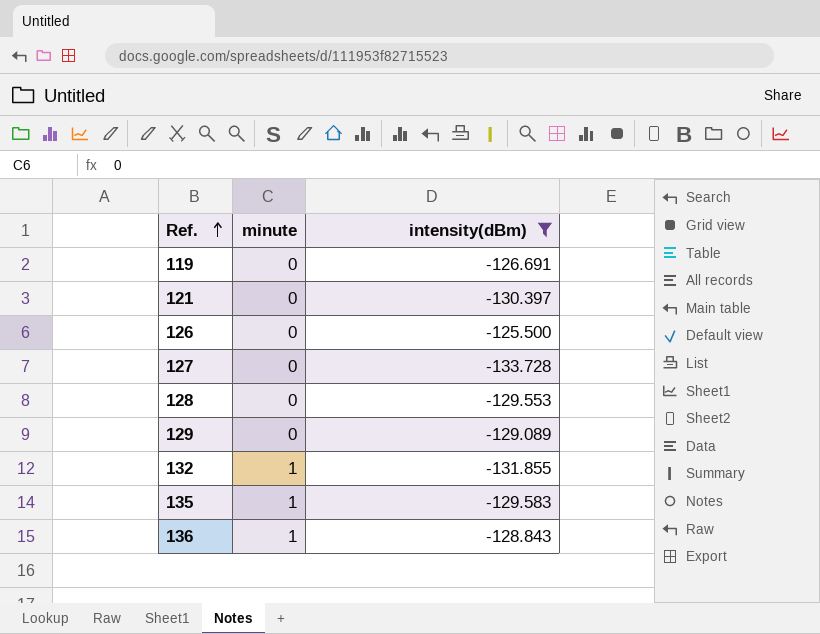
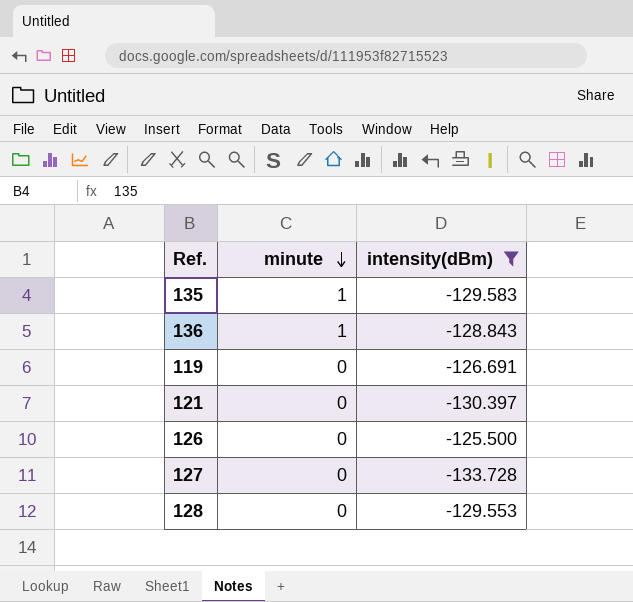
row order: Ref. ascending -> minute descending
row 129: 0 | -129.089 -> none
row 132: 1 | -131.855 -> none

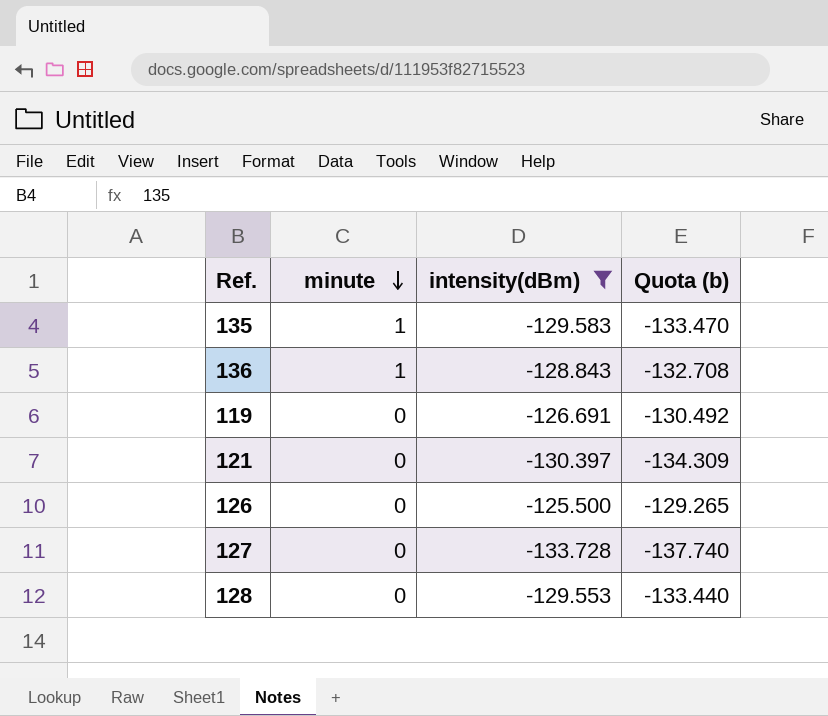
column Quota (b) | formula: none -> [intensity(dBm)] * 1.03

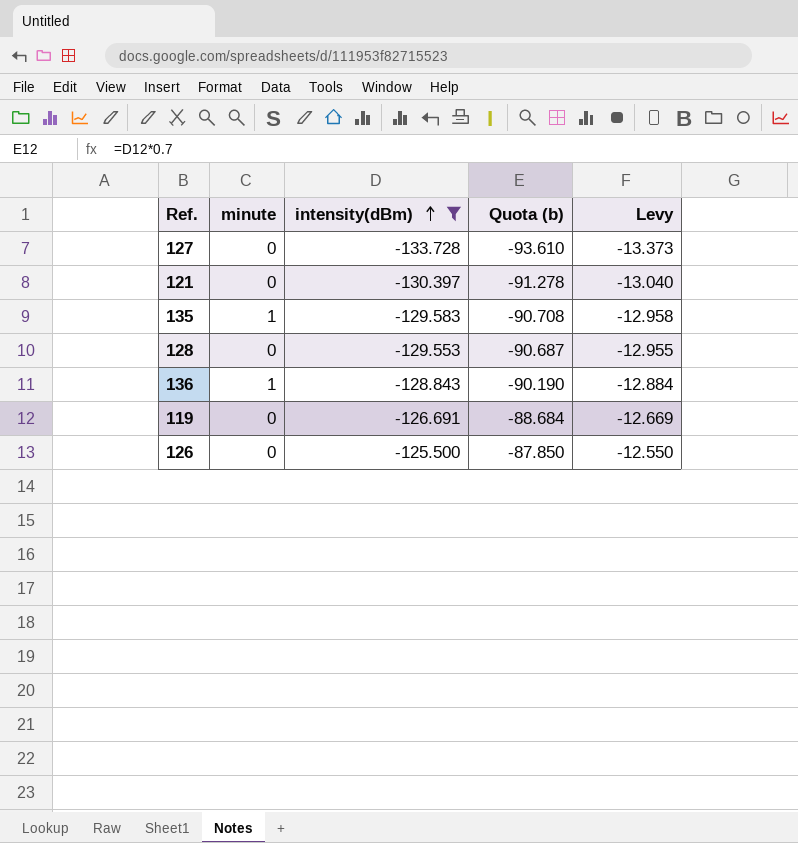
row order: minute descending -> intensity(dBm) ascending
column Quota (b) | formula: [intensity(dBm)] * 1.03 -> [intensity(dBm)] * 0.7
column Levy | formula: none -> [intensity(dBm)] * 0.1

